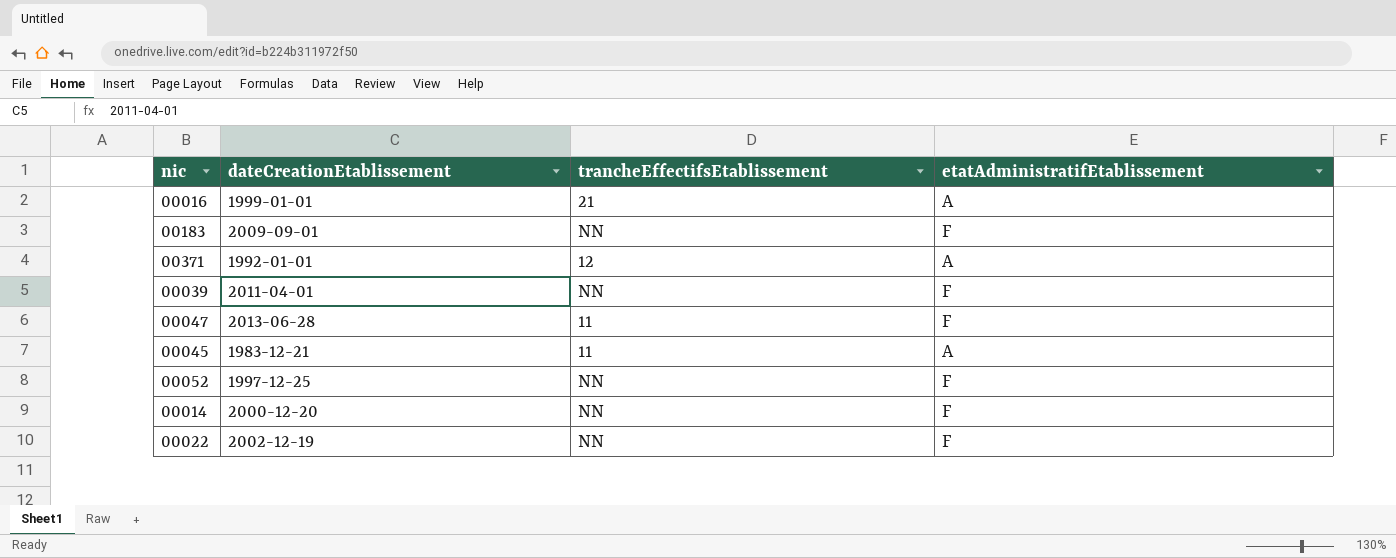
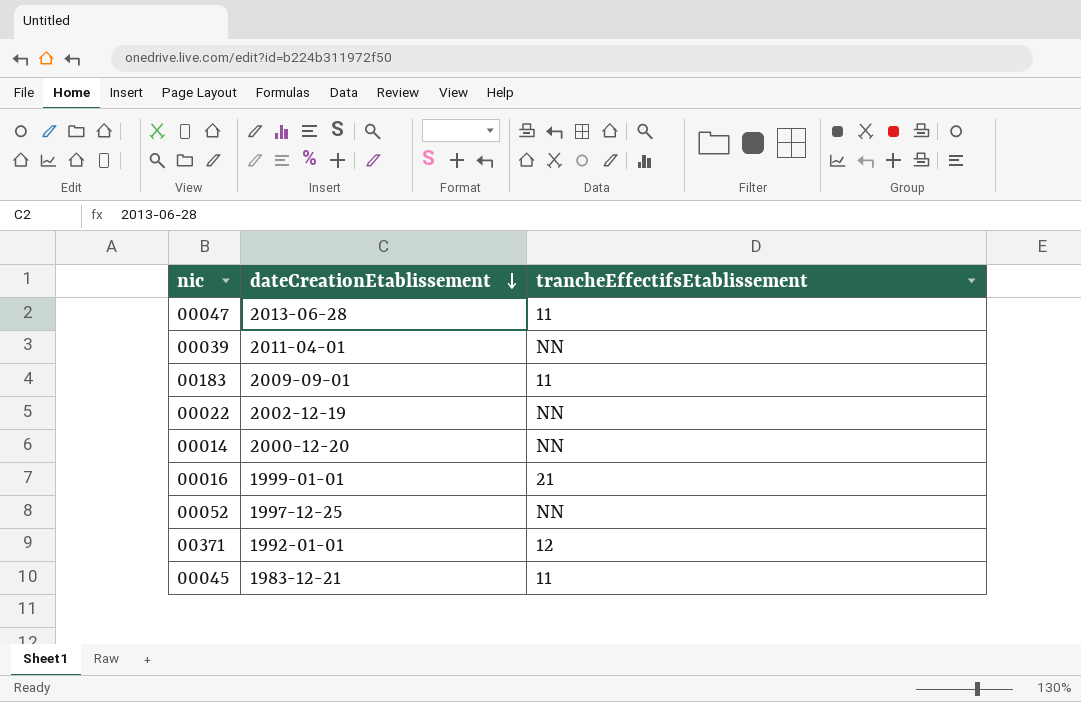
row order: none -> dateCreationEtablissement descending
column etatAdministratifEtablissement | position: 4 -> none
00183 | trancheEffectifsEtablissement: NN -> 11

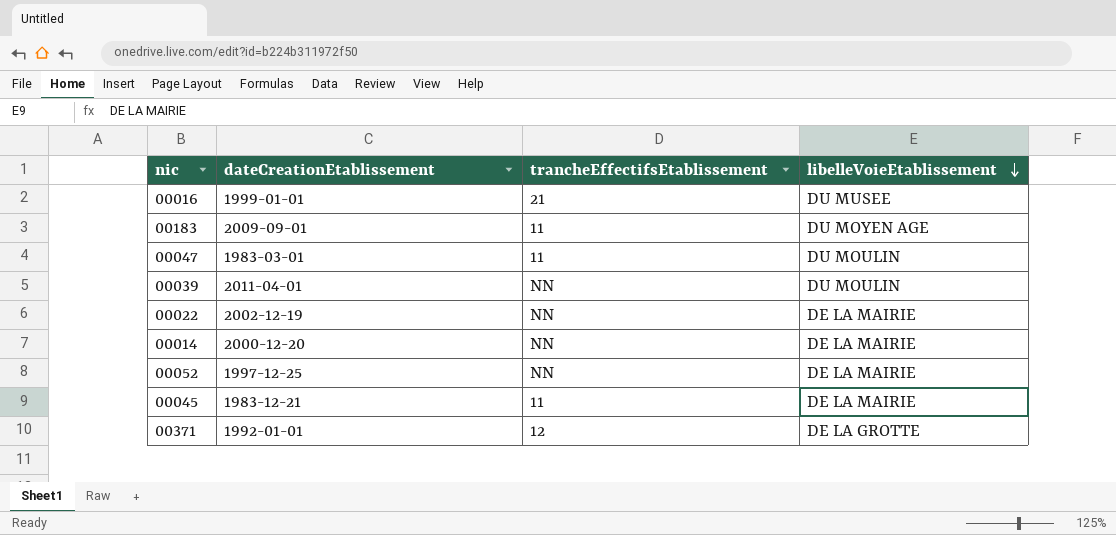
row order: dateCreationEtablissement descending -> libelleVoieEtablissement descending
column libelleVoieEtablissement | position: none -> 4
00047 | dateCreationEtablissement: 2013-06-28 -> 1983-03-01

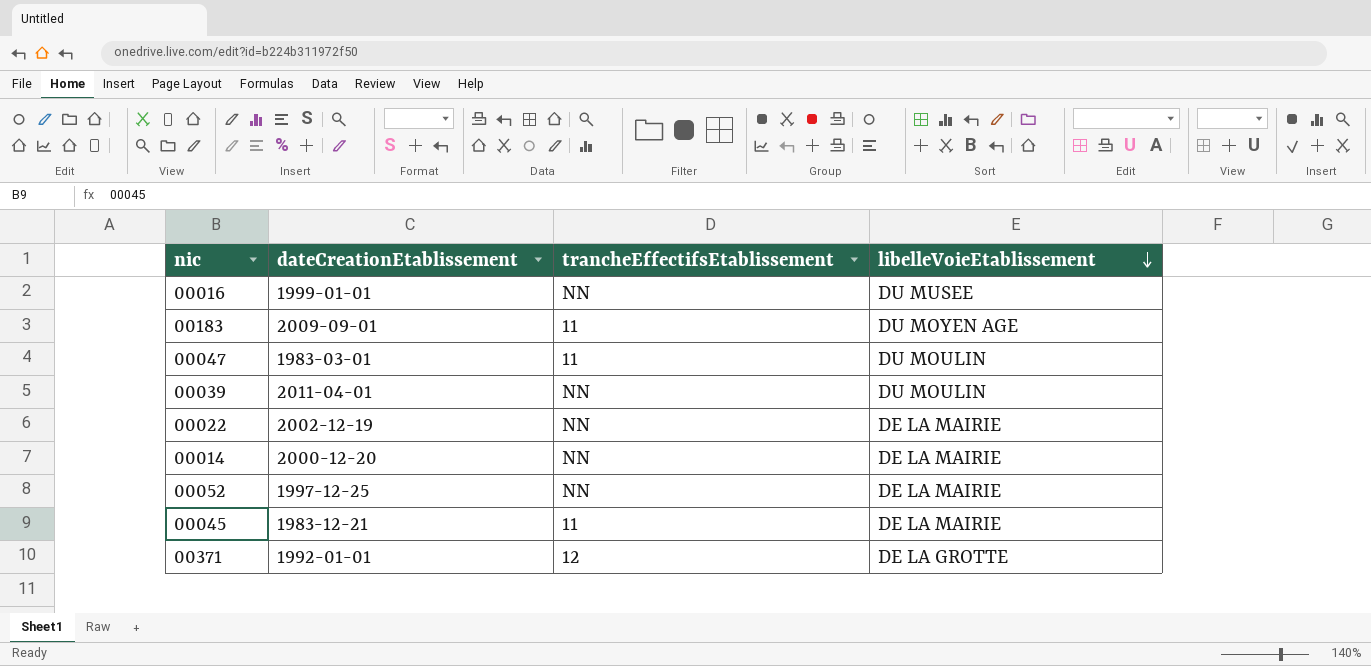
00016 | trancheEffectifsEtablissement: 21 -> NN

